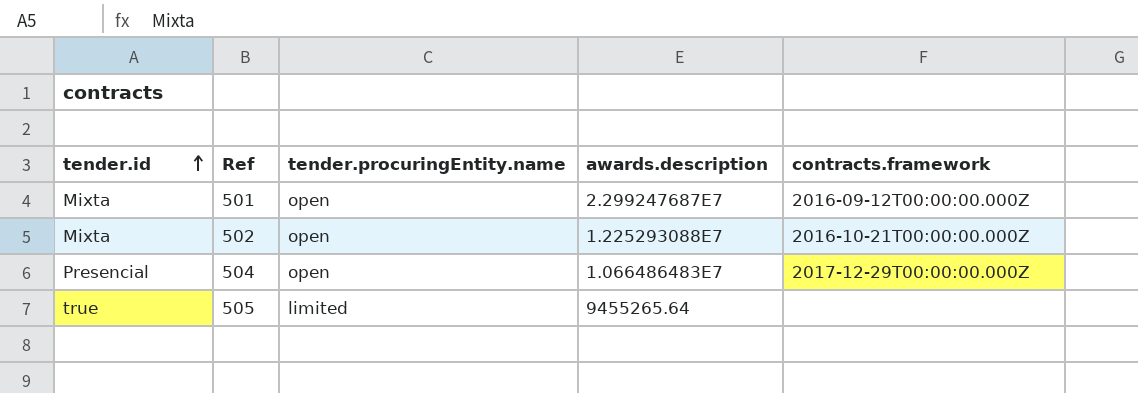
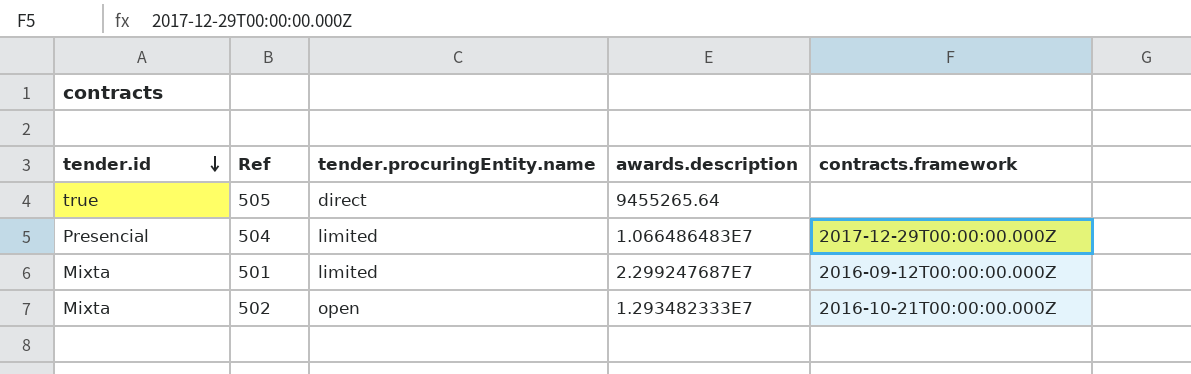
row order: tender.id ascending -> tender.id descending
505 | tender.procuringEntity.name: limited -> direct
504 | tender.procuringEntity.name: open -> limited
501 | tender.procuringEntity.name: open -> limited
502 | awards.description: 1.225293088E7 -> 1.293482333E7

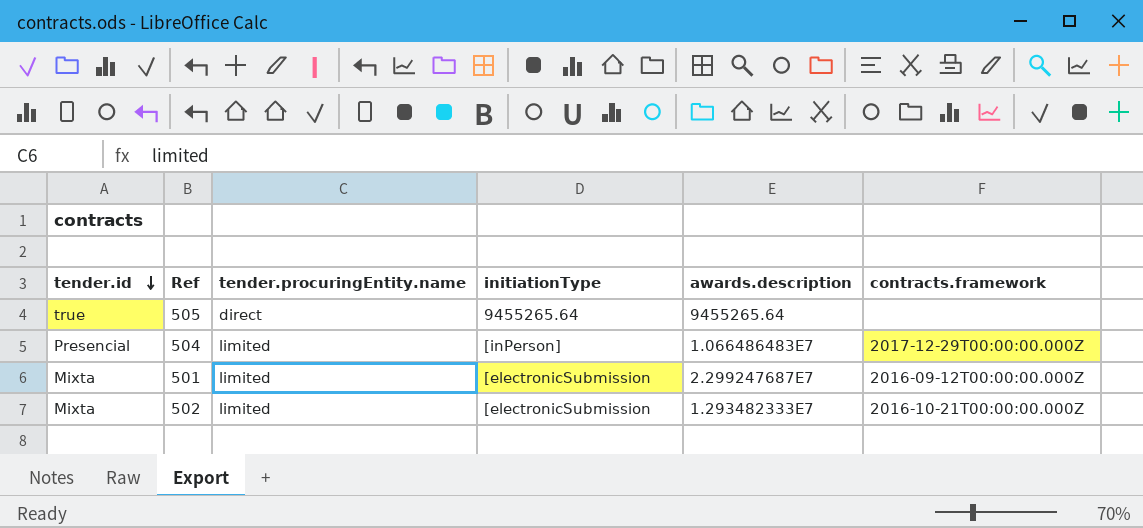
column initiationType | position: none -> 4
502 | tender.procuringEntity.name: open -> limited

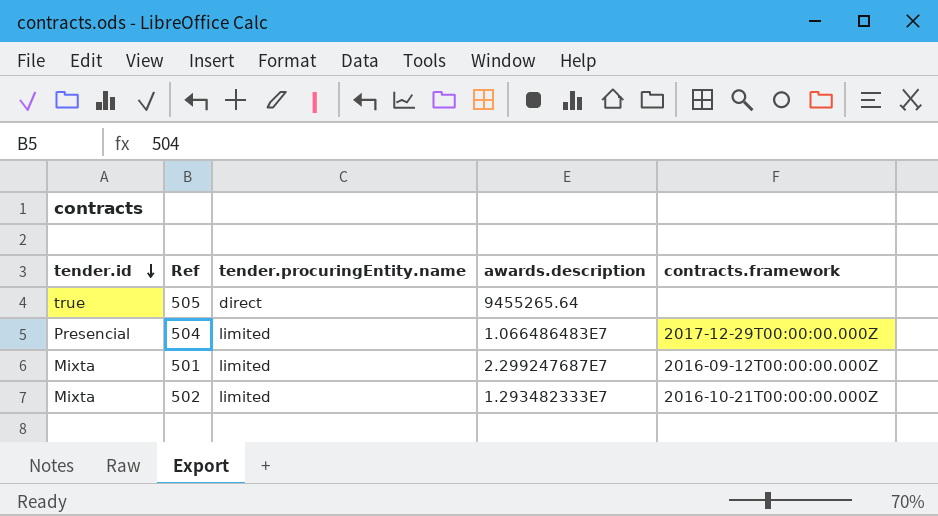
column initiationType | position: 4 -> none

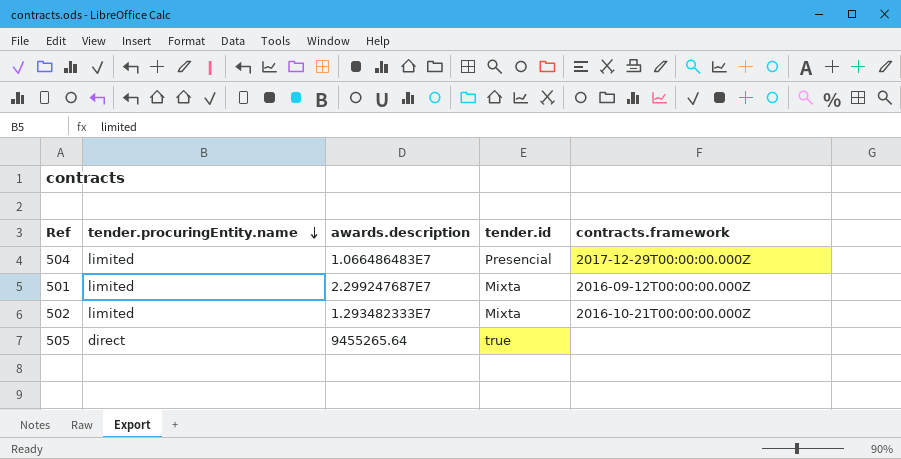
row order: tender.id descending -> tender.procuringEntity.name descending
column tender.id | position: 1 -> 4

